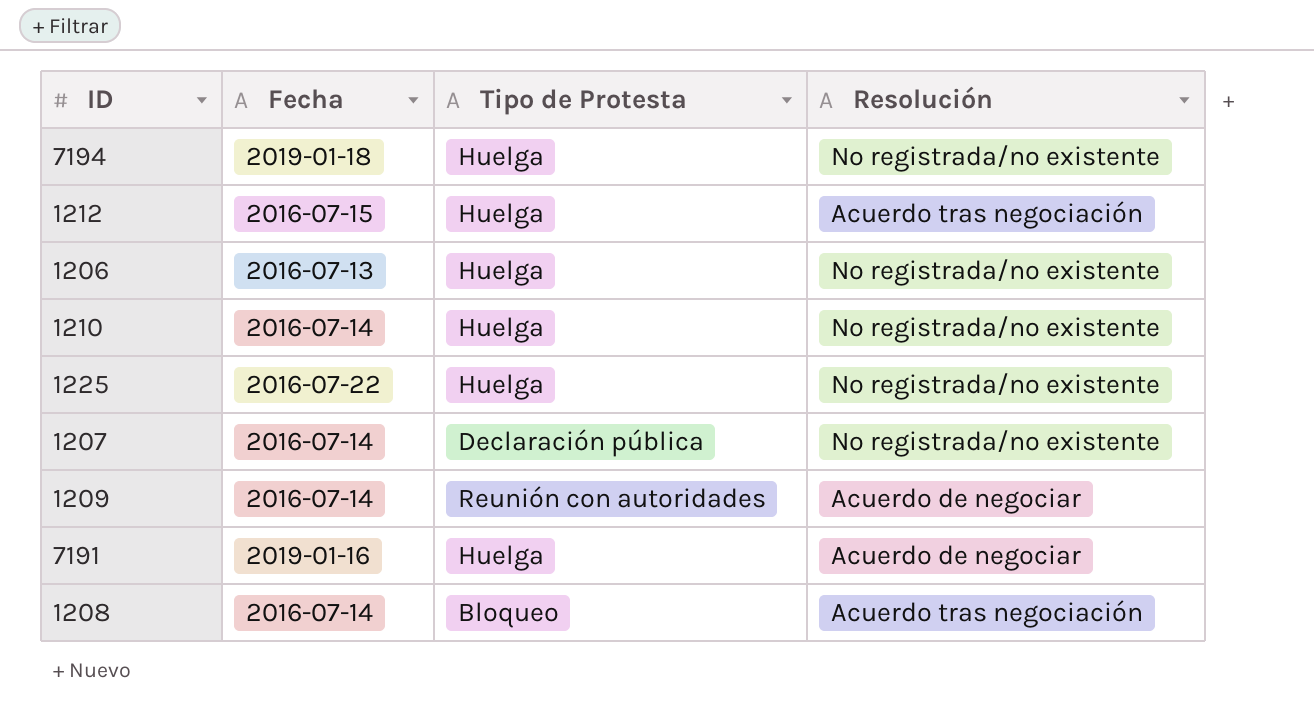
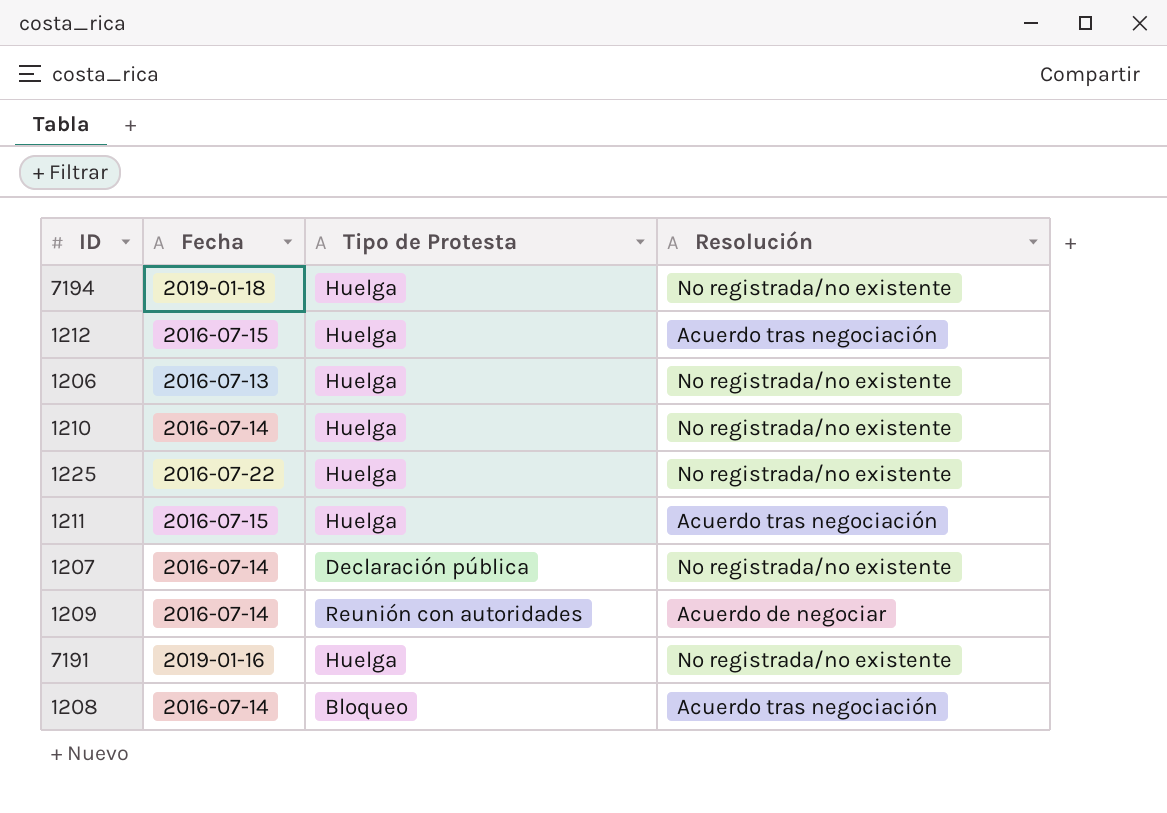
row 1211: none -> 2016-07-15 | Huelga | Acuerdo tras negociación
7191 | Resolución: Acuerdo de negociar -> No registrada/no existente

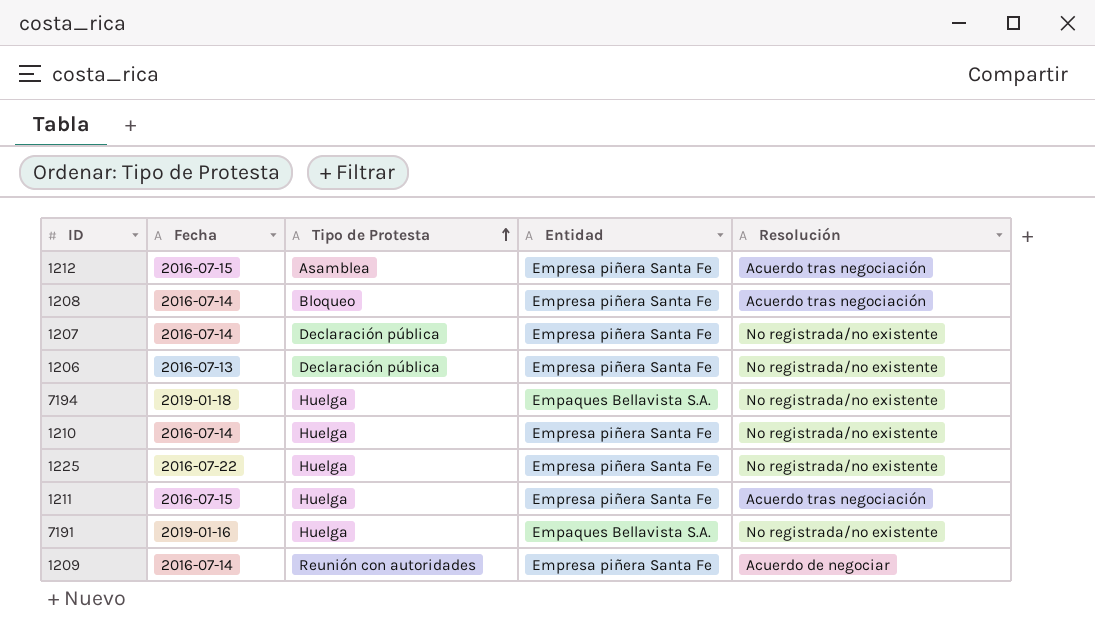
row order: none -> Tipo de Protesta ascending
column Entidad | position: none -> 4
1212 | Tipo de Protesta: Huelga -> Asamblea
1206 | Tipo de Protesta: Huelga -> Declaración pública

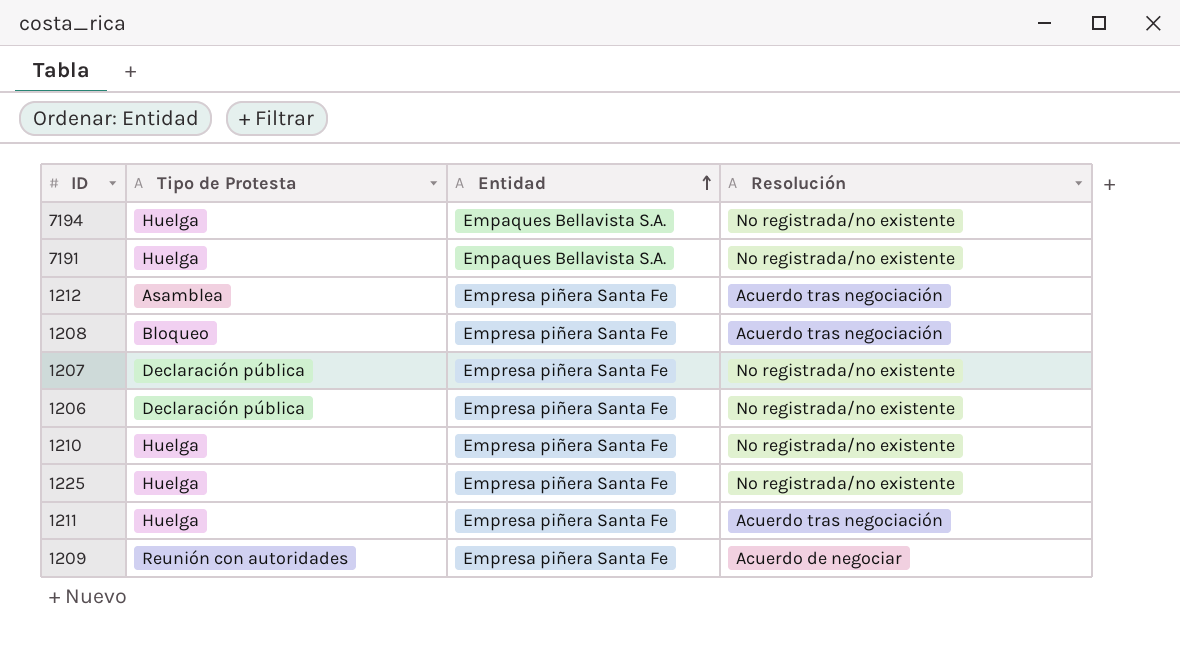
row order: Tipo de Protesta ascending -> Entidad ascending
column Fecha | position: 2 -> none

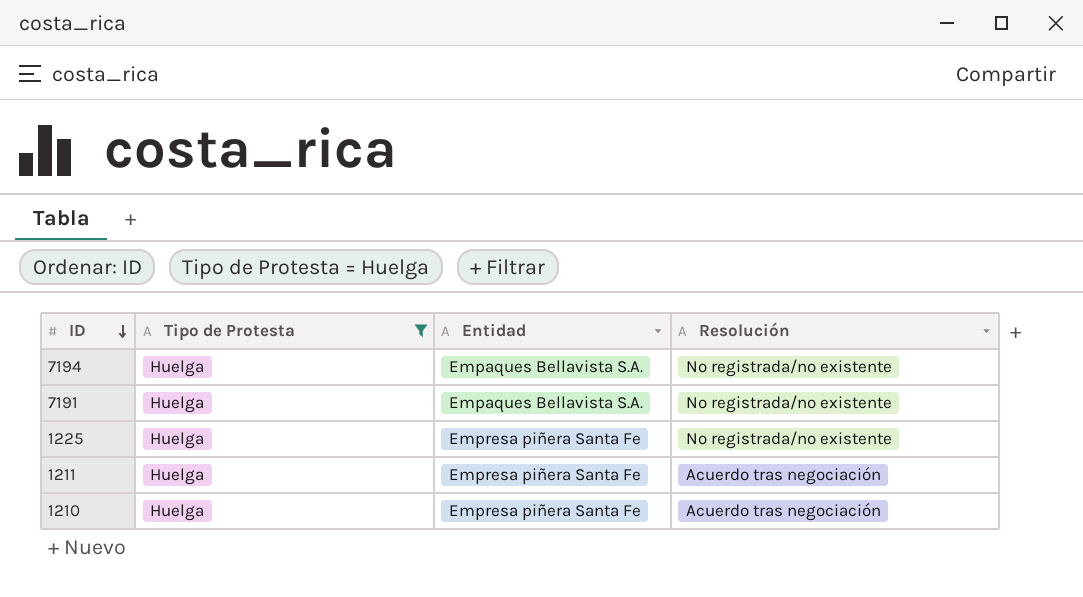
filter: none -> Tipo de Protesta = Huelga
row order: Entidad ascending -> ID descending
1210 | Resolución: No registrada/no existente -> Acuerdo tras negociación

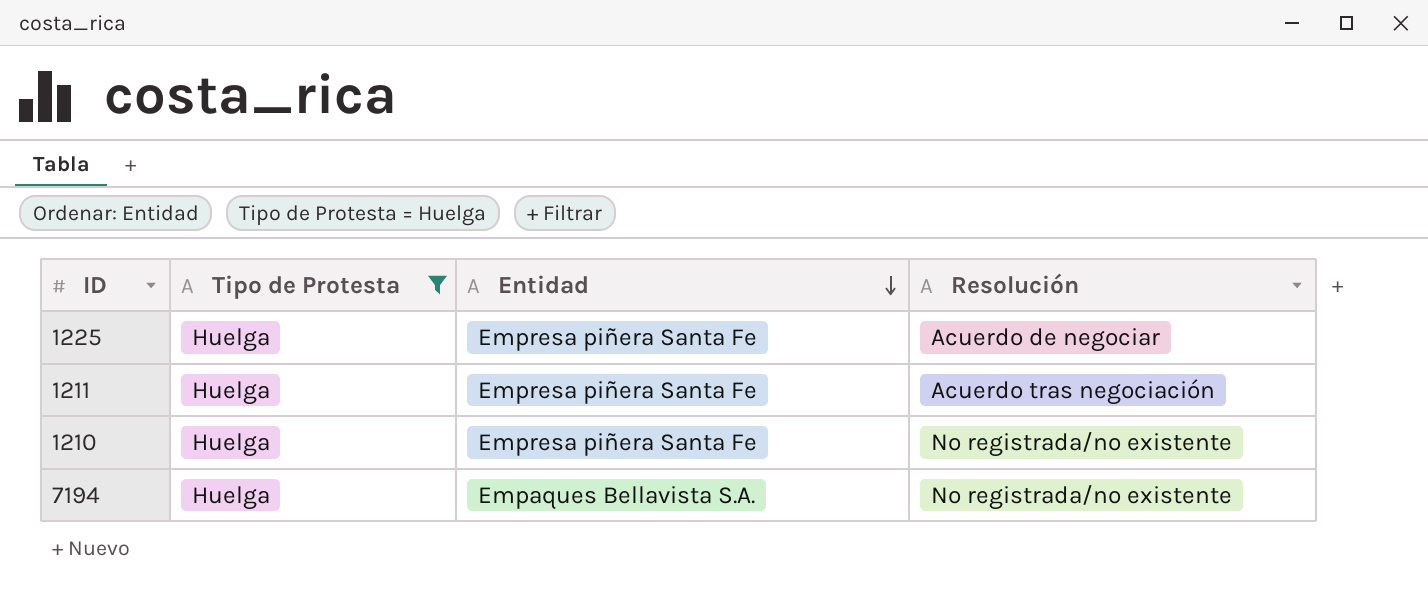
row order: ID descending -> Entidad descending
row 7191: Huelga | Empaques Bellavista S.A. | No registrada/no existente -> none
1225 | Resolución: No registrada/no existente -> Acuerdo de negociar
1210 | Resolución: Acuerdo tras negociación -> No registrada/no existente

